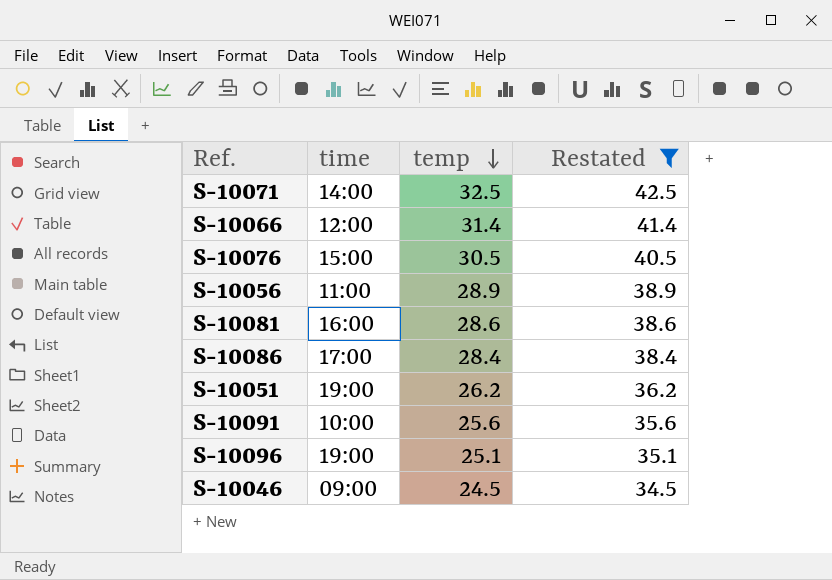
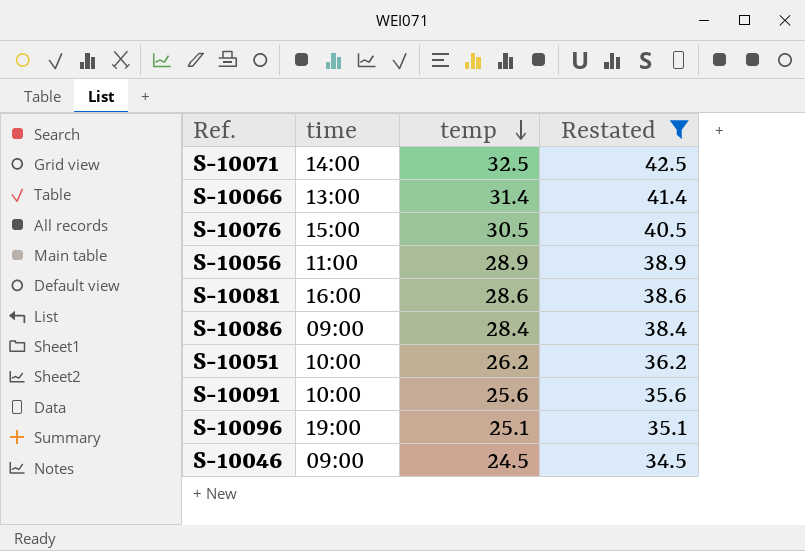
S-10066 | time: 12:00 -> 13:00
S-10086 | time: 17:00 -> 09:00
S-10051 | time: 19:00 -> 10:00

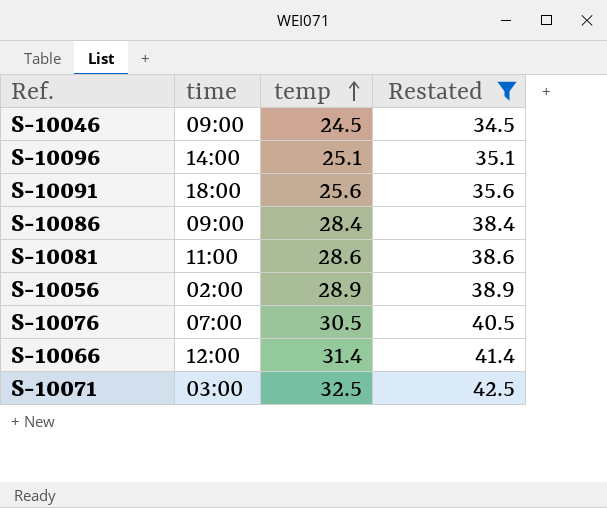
row order: temp descending -> temp ascending
row S-10051: 10:00 | 26.2 | 36.2 -> none
S-10096 | time: 19:00 -> 14:00
S-10091 | time: 10:00 -> 18:00
S-10081 | time: 16:00 -> 11:00
S-10056 | time: 11:00 -> 02:00
S-10076 | time: 15:00 -> 07:00
S-10066 | time: 13:00 -> 12:00
S-10071 | time: 14:00 -> 03:00

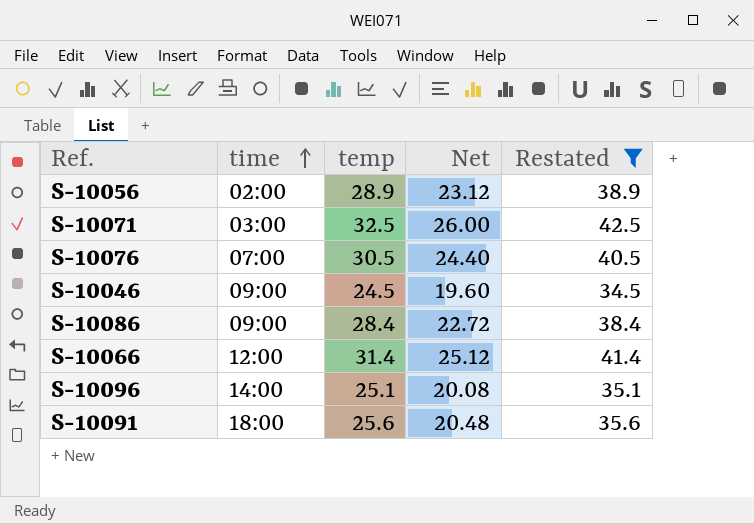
row order: temp ascending -> time ascending
column Net | formula: none -> [temp] * 0.8
row S-10081: 11:00 | 28.6 | 38.6 -> none

